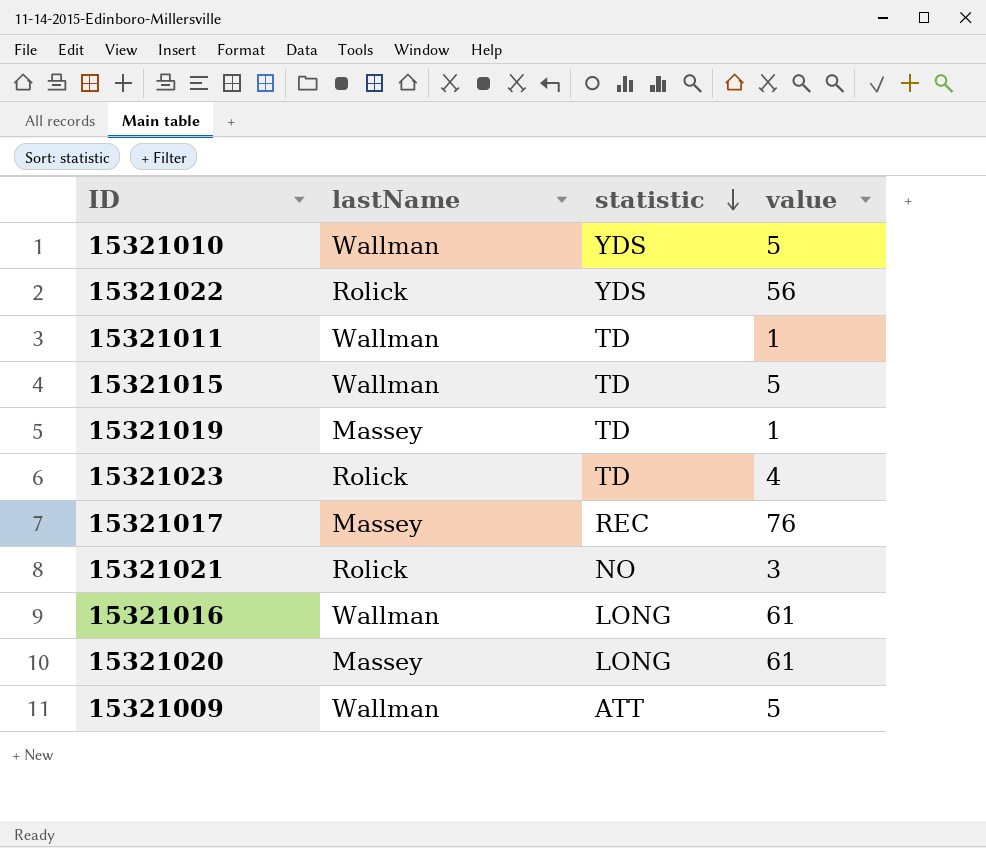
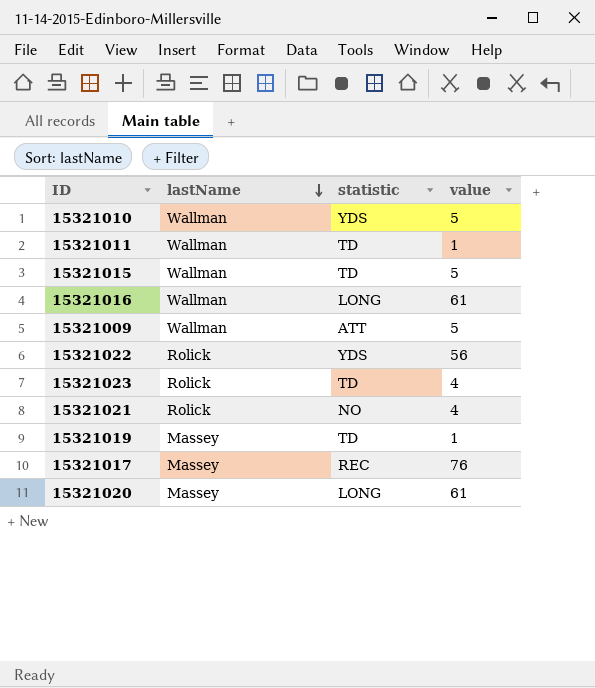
row order: statistic descending -> lastName descending
15321021 | value: 3 -> 4

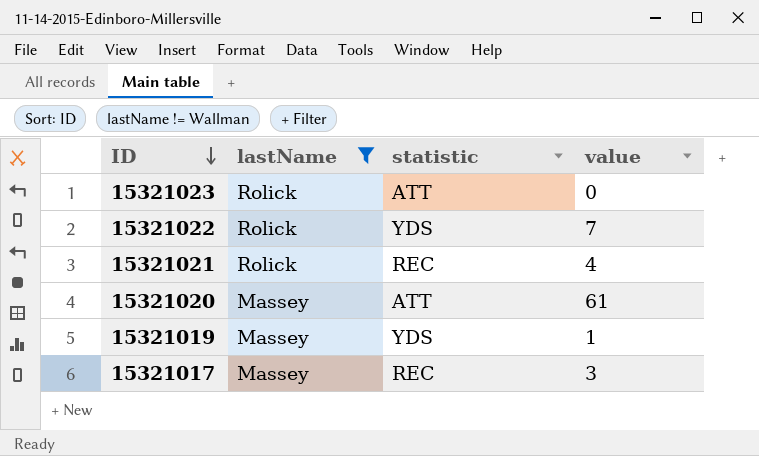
filter: none -> lastName != Wallman
row order: lastName descending -> ID descending
15321023 | statistic: TD -> ATT
15321023 | value: 4 -> 0
15321022 | value: 56 -> 7
15321021 | statistic: NO -> REC
15321020 | statistic: LONG -> ATT
15321019 | statistic: TD -> YDS
15321017 | value: 76 -> 3

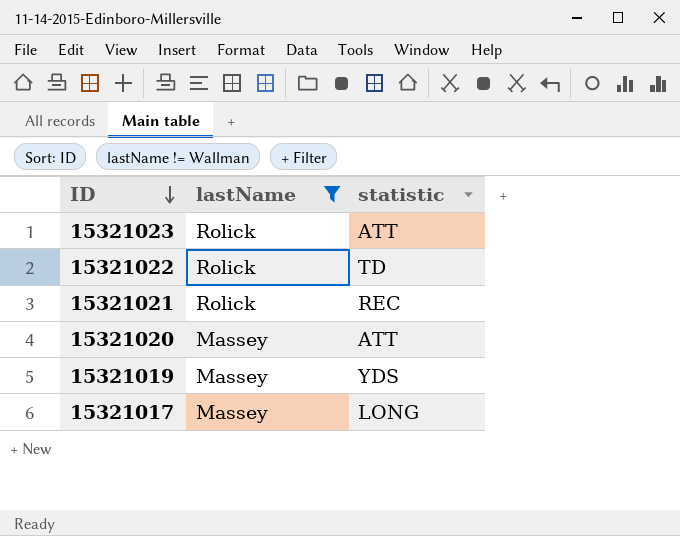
column value | position: 4 -> none
15321022 | statistic: YDS -> TD
15321017 | statistic: REC -> LONG

